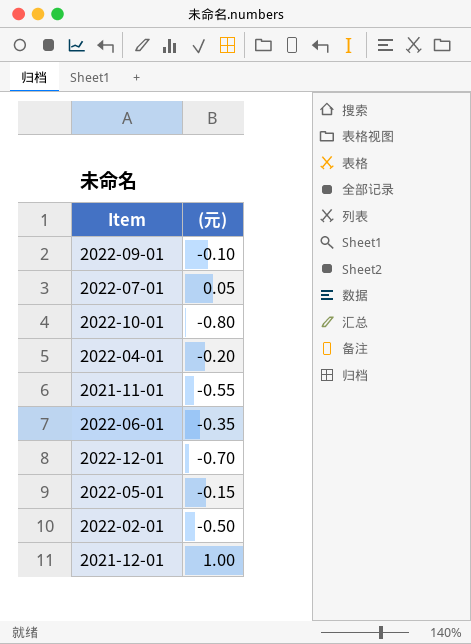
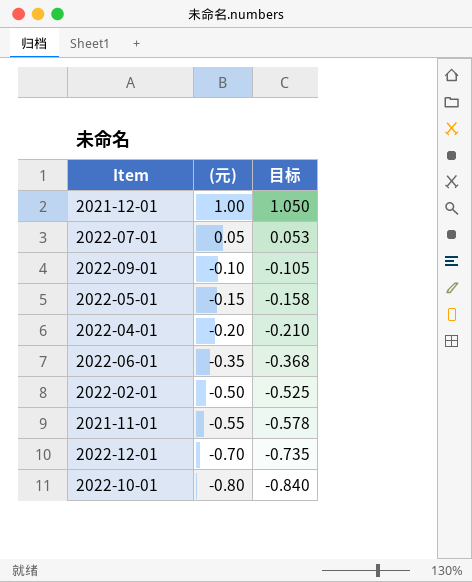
row order: none -> (元) descending
column 目标 | formula: none -> [(元)] * 1.05

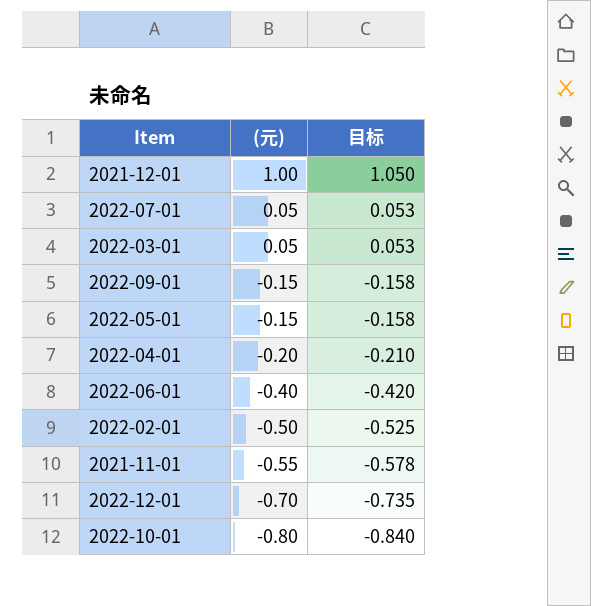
row 2022-03-01: none -> 0.05 | 0.053
2022-09-01 | (元): -0.10 -> -0.15
2022-09-01 | 目标: -0.105 -> -0.158
2022-06-01 | (元): -0.35 -> -0.40
2022-06-01 | 目标: -0.368 -> -0.420

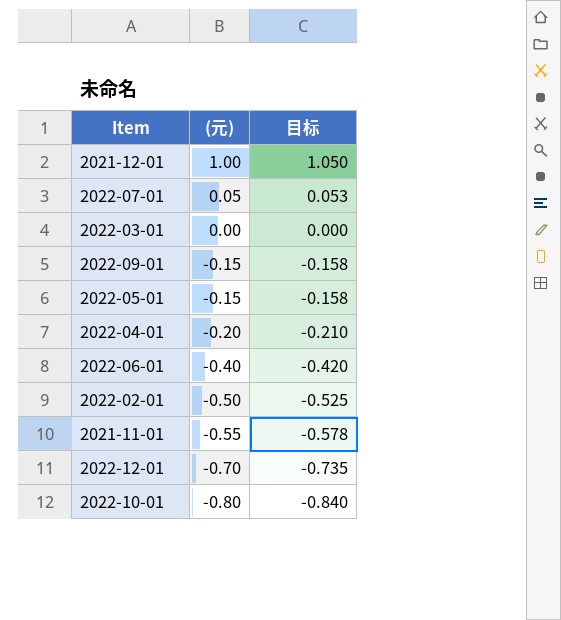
2022-03-01 | (元): 0.05 -> 0.00
2022-03-01 | 目标: 0.053 -> 0.000

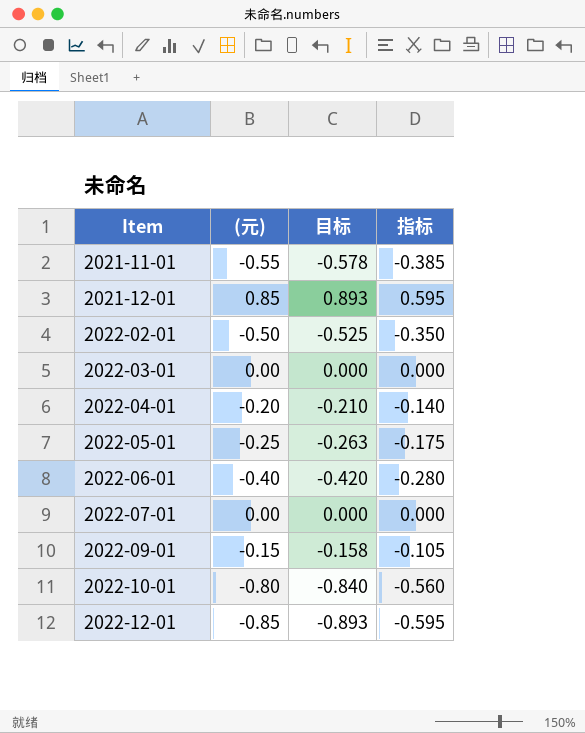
row order: (元) descending -> Item ascending
column 指标 | formula: none -> [(元)] * 0.7
2021-12-01 | (元): 1.00 -> 0.85
2021-12-01 | 目标: 1.050 -> 0.893
2022-05-01 | (元): -0.15 -> -0.25
2022-05-01 | 目标: -0.158 -> -0.263
2022-07-01 | (元): 0.05 -> 0.00
2022-07-01 | 目标: 0.053 -> 0.000
2022-12-01 | (元): -0.70 -> -0.85
2022-12-01 | 目标: -0.735 -> -0.893

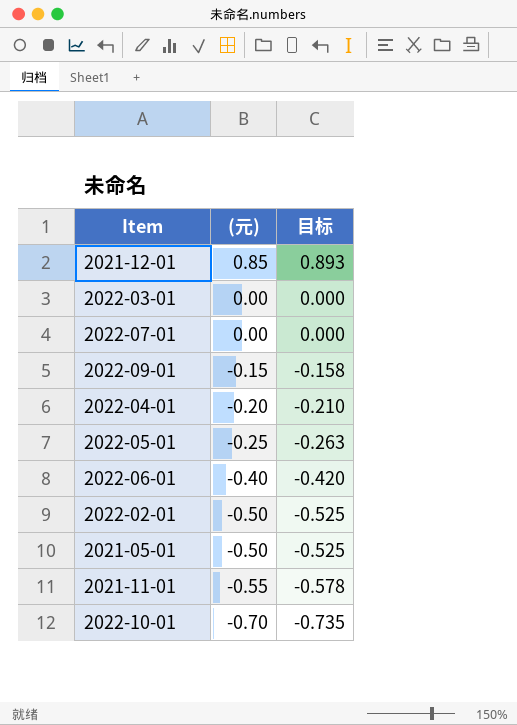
row order: Item ascending -> (元) descending
column 指标 | formula: [(元)] * 0.7 -> none
row 2022-12-01: -0.85 | -0.893 | -0.595 -> none
row 2021-05-01: none -> -0.50 | -0.525
2022-10-01 | (元): -0.80 -> -0.70
2022-10-01 | 目标: -0.840 -> -0.735

